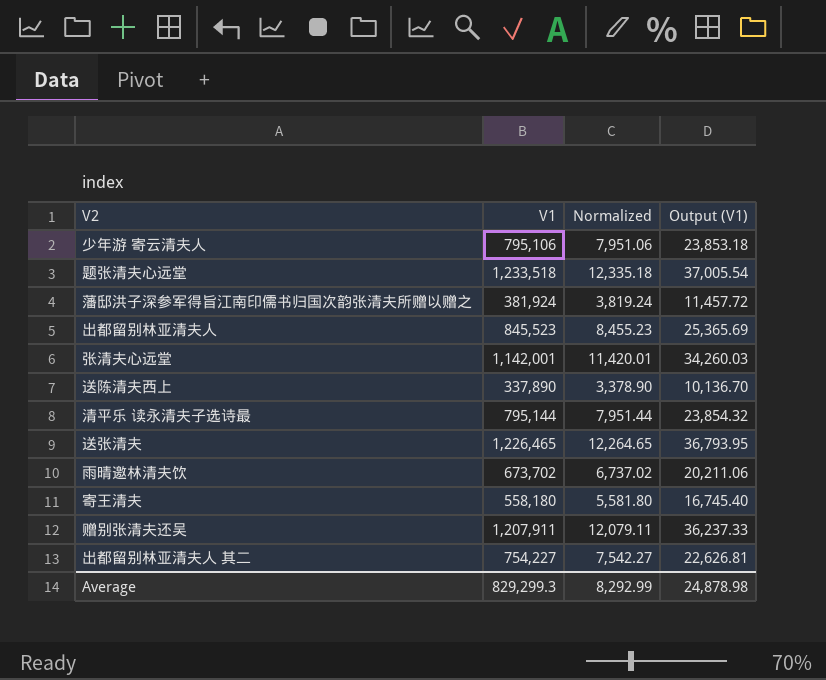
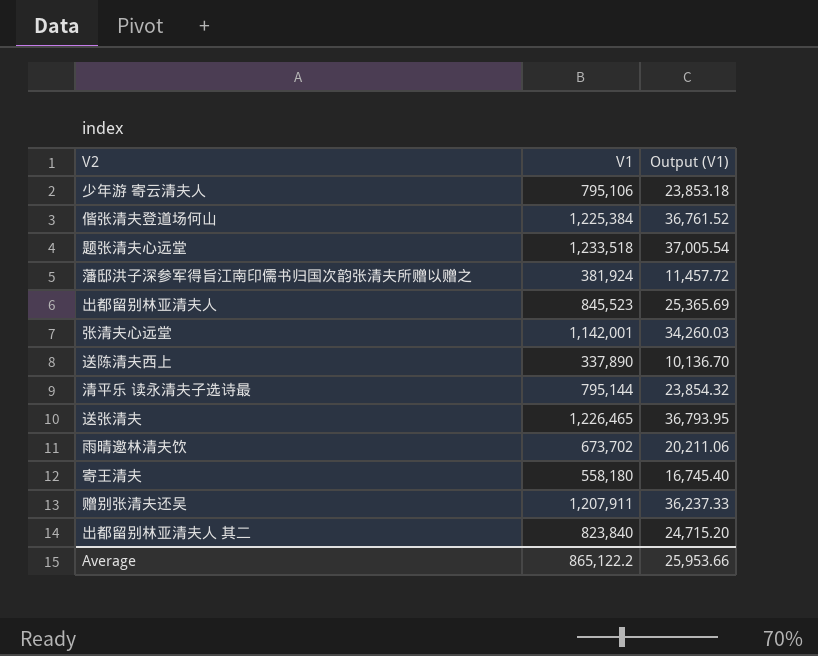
column Normalized | formula: [V1] * 0.01 -> none
row 偕张清夫登道场何山: none -> 1,225,384 | 36,761.52
出都留别林亚清夫人 其二 | V1: 754,227 -> 823,840
出都留别林亚清夫人 其二 | Output (V1): 22,626.81 -> 24,715.20
Average | V1: 829,299.3 -> 865,122.2
Average | Output (V1): 24,878.98 -> 25,953.66

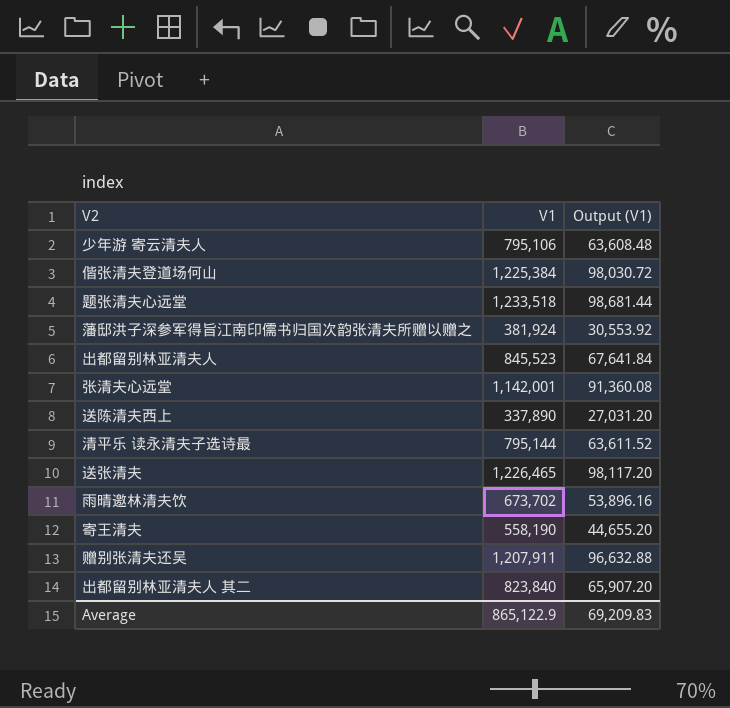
column Output (V1) | formula: [V1] * 0.03 -> [V1] * 0.08
寄王清夫 | V1: 558,180 -> 558,190
Average | V1: 865,122.2 -> 865,122.9
Average | Output (V1): 25,953.66 -> 69,209.83

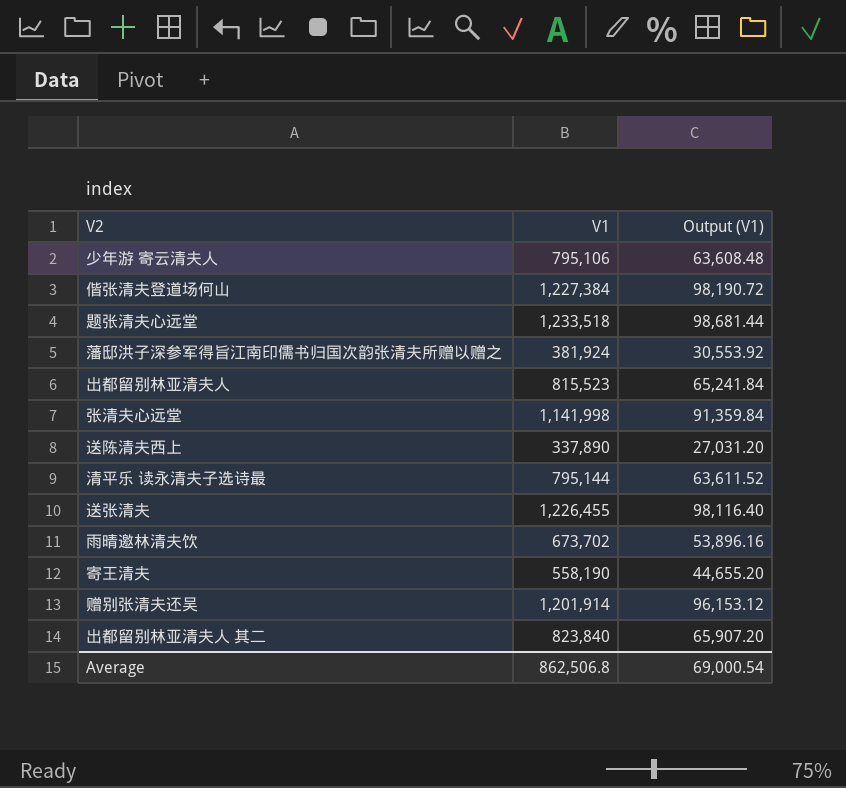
偕张清夫登道场何山 | V1: 1,225,384 -> 1,227,384
偕张清夫登道场何山 | Output (V1): 98,030.72 -> 98,190.72
出都留别林亚清夫人 | V1: 845,523 -> 815,523
出都留别林亚清夫人 | Output (V1): 67,641.84 -> 65,241.84
张清夫心远堂 | V1: 1,142,001 -> 1,141,998
张清夫心远堂 | Output (V1): 91,360.08 -> 91,359.84
送张清夫 | V1: 1,226,465 -> 1,226,455
送张清夫 | Output (V1): 98,117.20 -> 98,116.40
赠别张清夫还吴 | V1: 1,207,911 -> 1,201,914
赠别张清夫还吴 | Output (V1): 96,632.88 -> 96,153.12
Average | V1: 865,122.9 -> 862,506.8
Average | Output (V1): 69,209.83 -> 69,000.54

